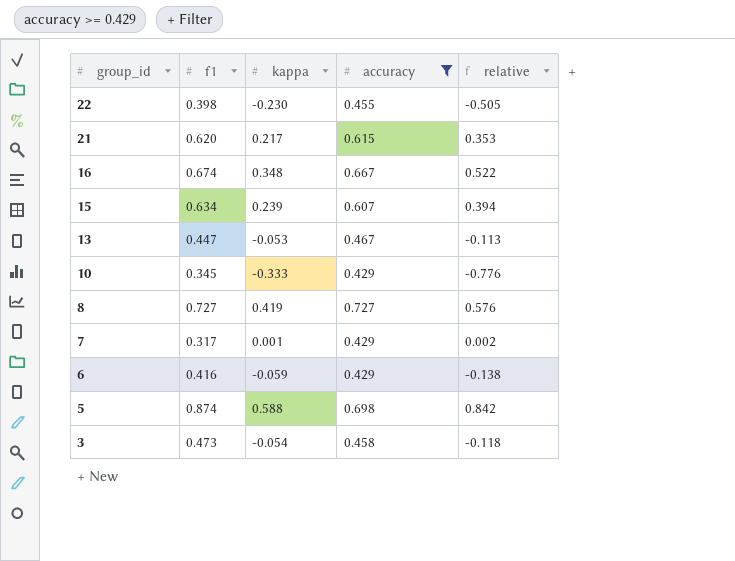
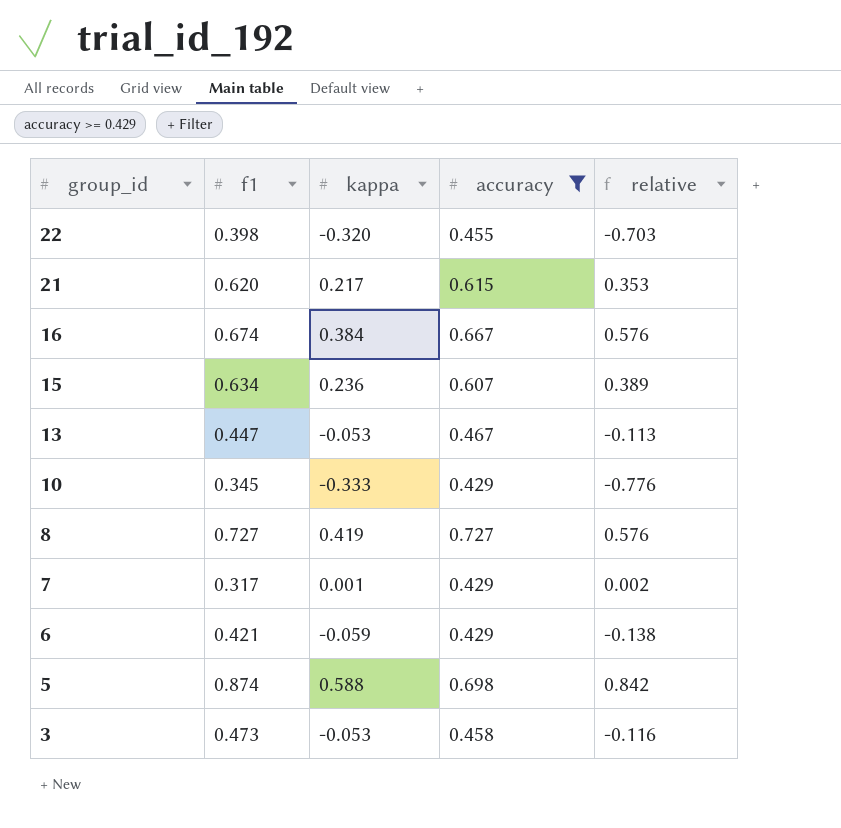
22 | kappa: -0.230 -> -0.320
22 | relative: -0.505 -> -0.703
16 | kappa: 0.348 -> 0.384
16 | relative: 0.522 -> 0.576
15 | kappa: 0.239 -> 0.236
15 | relative: 0.394 -> 0.389
6 | f1: 0.416 -> 0.421
3 | kappa: -0.054 -> -0.053
3 | relative: -0.118 -> -0.116

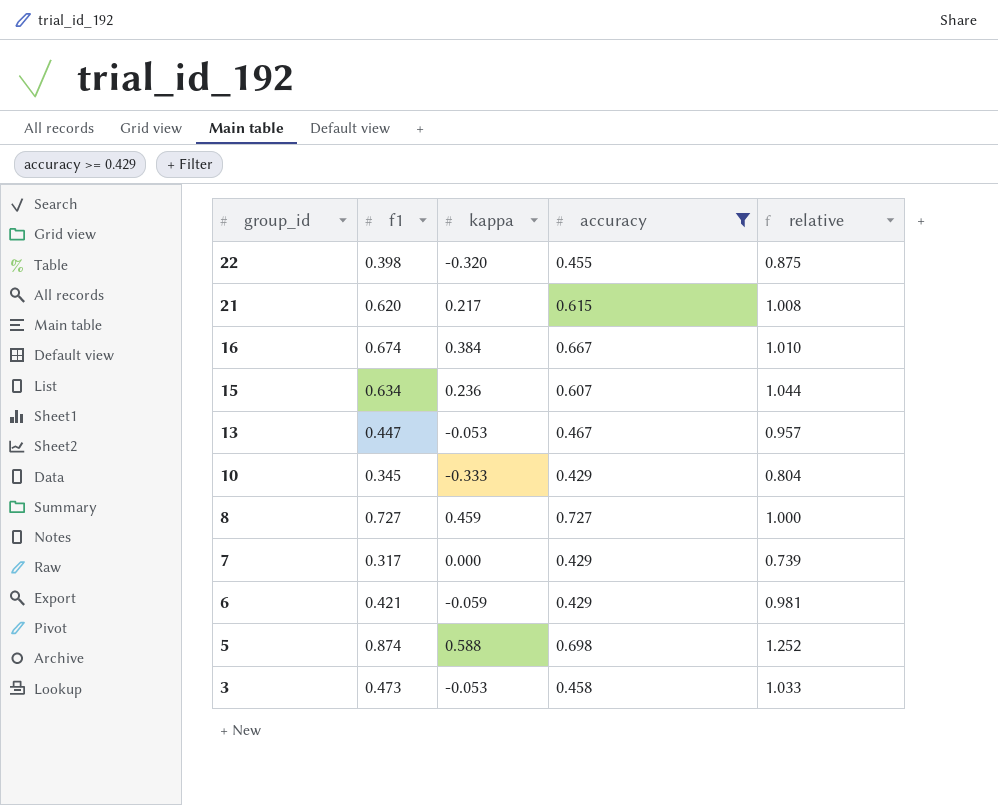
column relative | formula: [kappa] / [accuracy] -> [f1] / [accuracy]
8 | kappa: 0.419 -> 0.459
7 | kappa: 0.001 -> 0.000

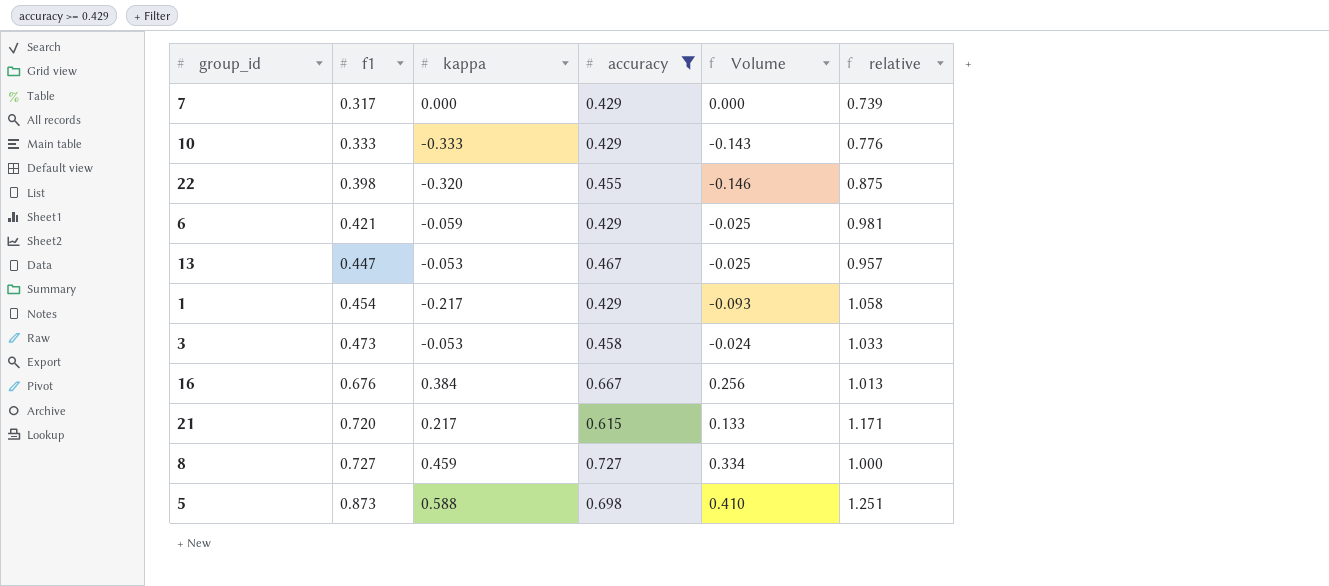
row order: group_id descending -> f1 ascending
column Volume | formula: none -> [kappa] * [accuracy]
row 15: 0.634 | 0.236 | 0.607 | 1.044 -> none
10 | f1: 0.345 -> 0.333
10 | relative: 0.804 -> 0.776
row 1: none -> 0.454 | -0.217 | 0.429 | -0.093 | 1.058
16 | f1: 0.674 -> 0.676
16 | relative: 1.010 -> 1.013
21 | f1: 0.620 -> 0.720
21 | relative: 1.008 -> 1.171
5 | f1: 0.874 -> 0.873
5 | relative: 1.252 -> 1.251

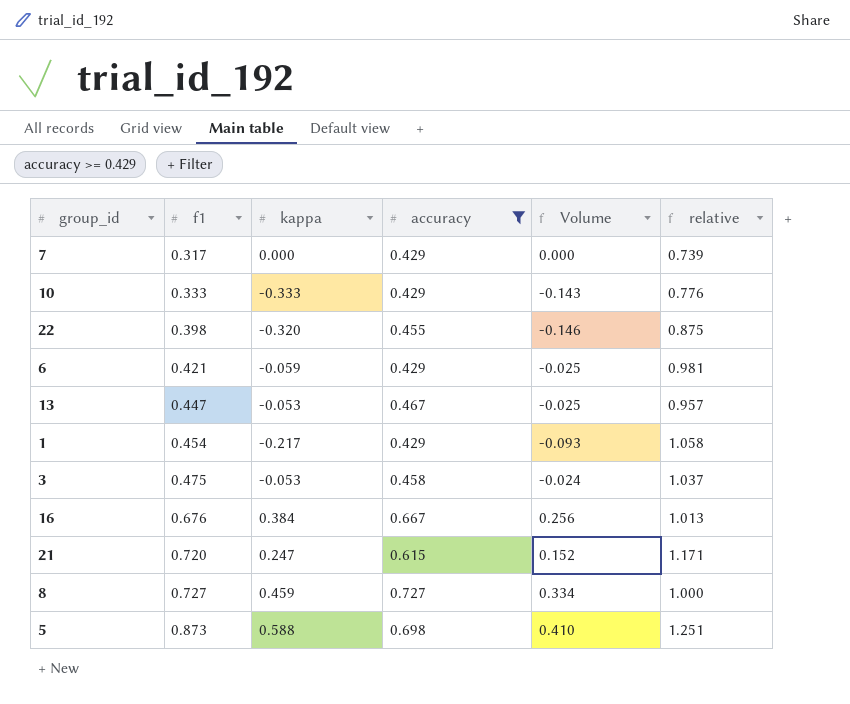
3 | f1: 0.473 -> 0.475
3 | relative: 1.033 -> 1.037
21 | kappa: 0.217 -> 0.247
21 | Volume: 0.133 -> 0.152

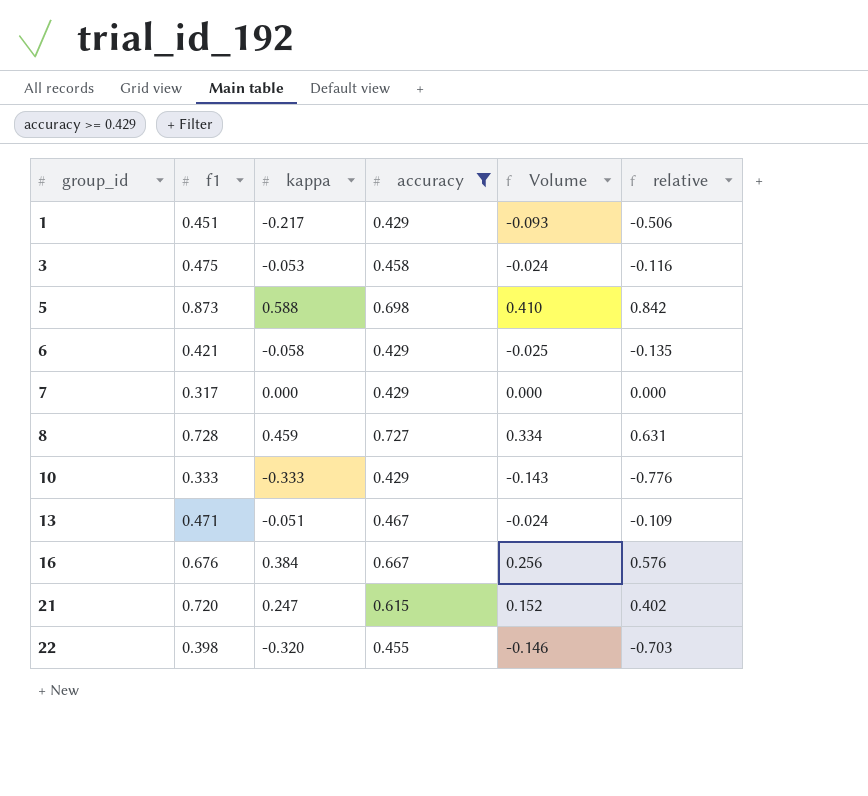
row order: f1 ascending -> group_id ascending
column relative | formula: [f1] / [accuracy] -> [kappa] / [accuracy]
1 | f1: 0.454 -> 0.451
6 | kappa: -0.059 -> -0.058
8 | f1: 0.727 -> 0.728
13 | f1: 0.447 -> 0.471
13 | kappa: -0.053 -> -0.051
13 | Volume: -0.025 -> -0.024

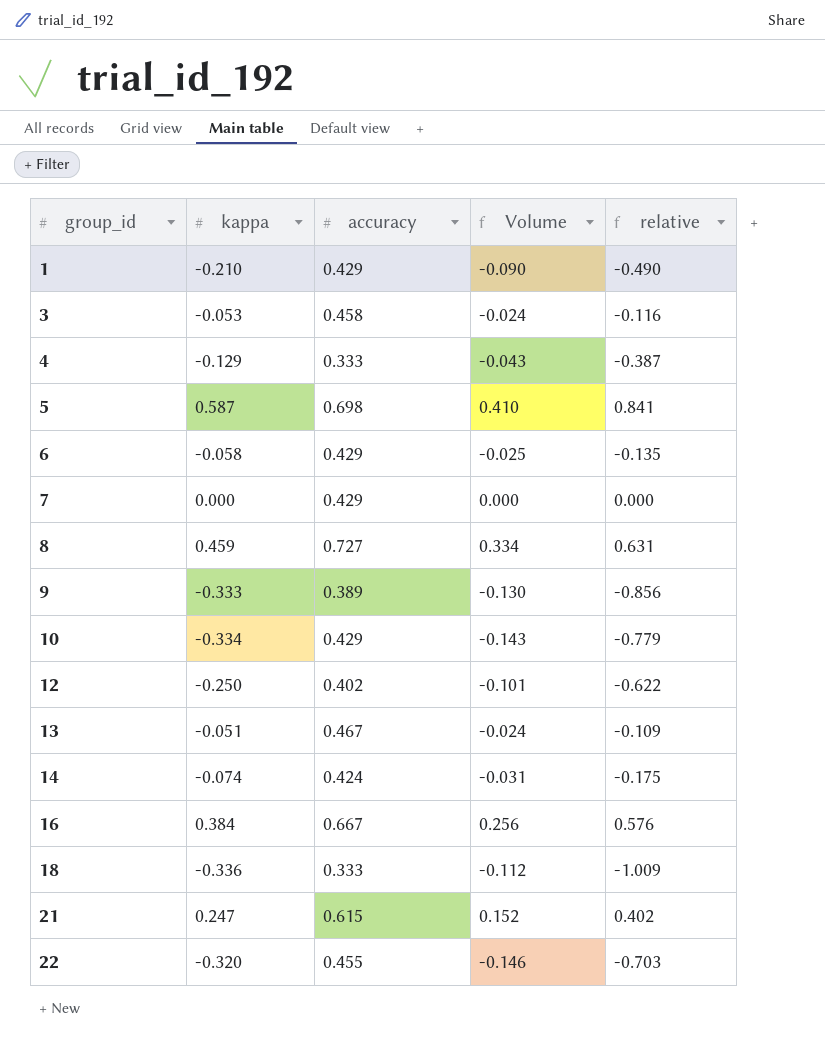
filter: accuracy >= 0.429 -> none
column f1 | position: 2 -> none
1 | kappa: -0.217 -> -0.210
1 | Volume: -0.093 -> -0.090
1 | relative: -0.506 -> -0.490
5 | kappa: 0.588 -> 0.587
5 | relative: 0.842 -> 0.841
10 | kappa: -0.333 -> -0.334
10 | relative: -0.776 -> -0.779

